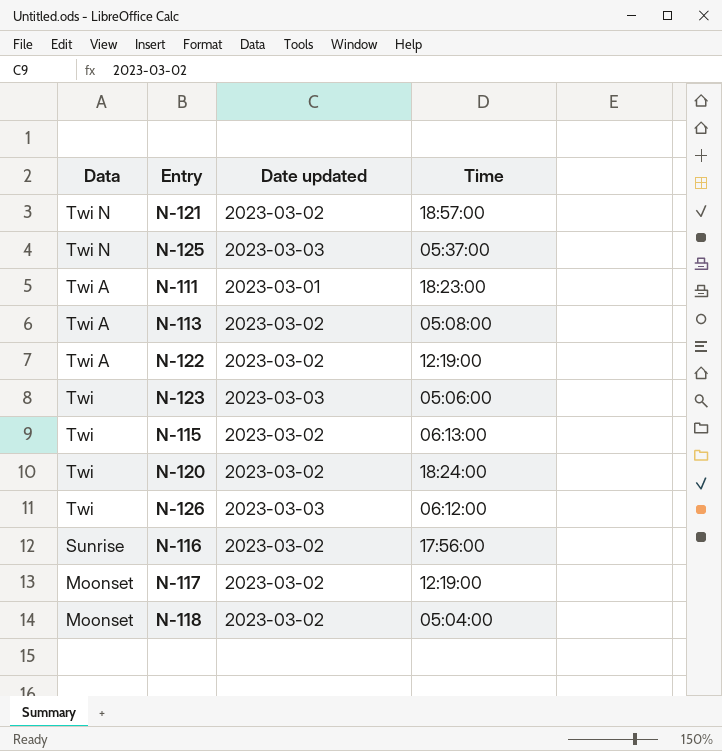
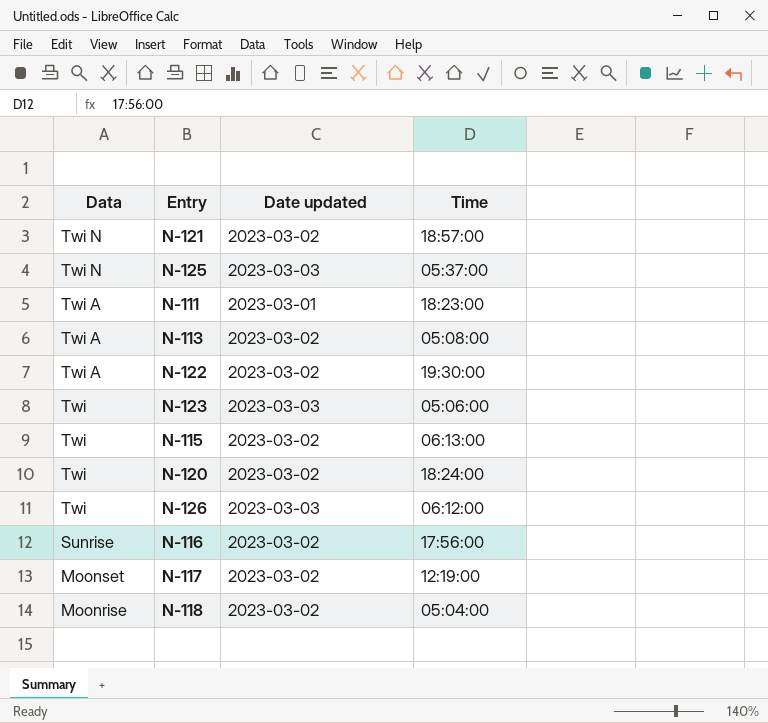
N-122 | Time: 12:19:00 -> 19:30:00
N-118 | Data: Moonset -> Moonrise

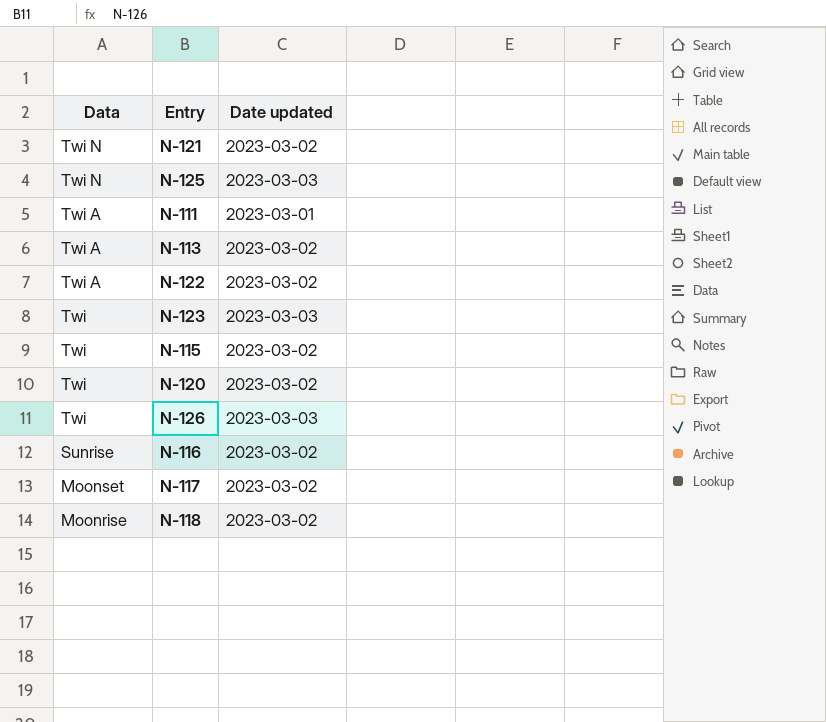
column Time | position: 4 -> none

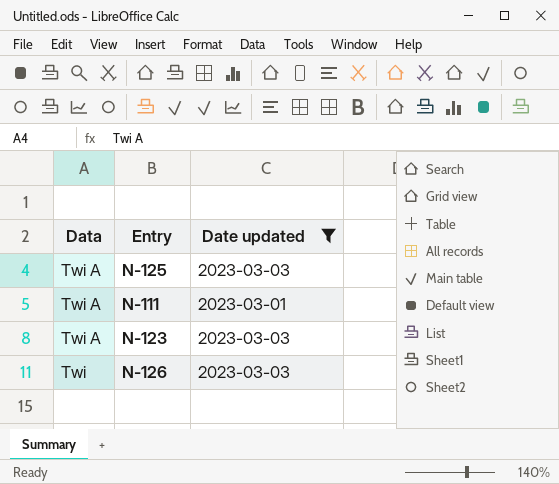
filter: none -> Date updated != 2023-03-02
N-125 | Data: Twi N -> Twi A
N-123 | Data: Twi -> Twi A

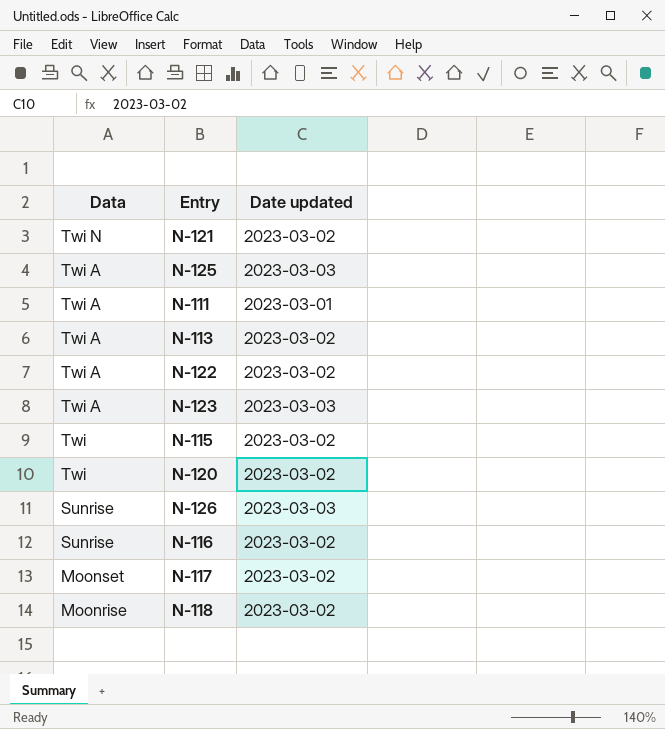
filter: Date updated != 2023-03-02 -> none
N-126 | Data: Twi -> Sunrise

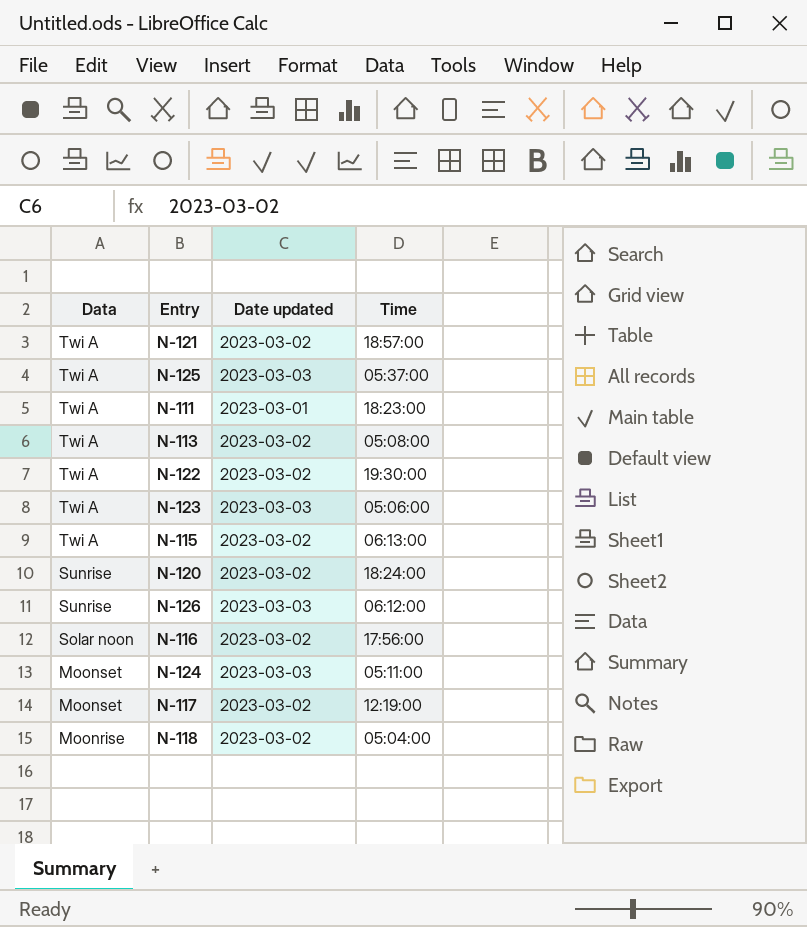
column Time | position: none -> 4
N-121 | Data: Twi N -> Twi A
N-115 | Data: Twi -> Twi A
N-120 | Data: Twi -> Sunrise
N-116 | Data: Sunrise -> Solar noon
row N-124: none -> Moonset | 2023-03-03 | 05:11:00

